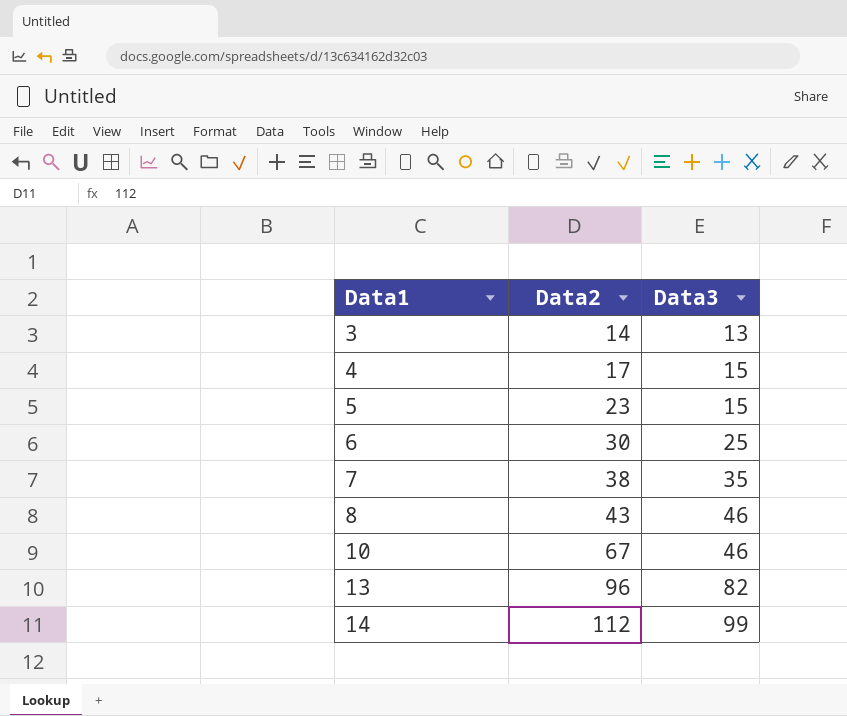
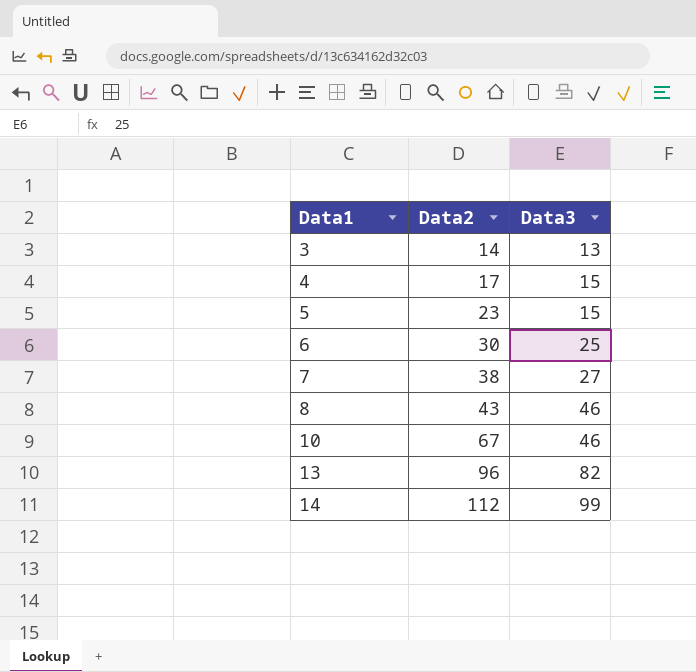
7 | Data3: 35 -> 27

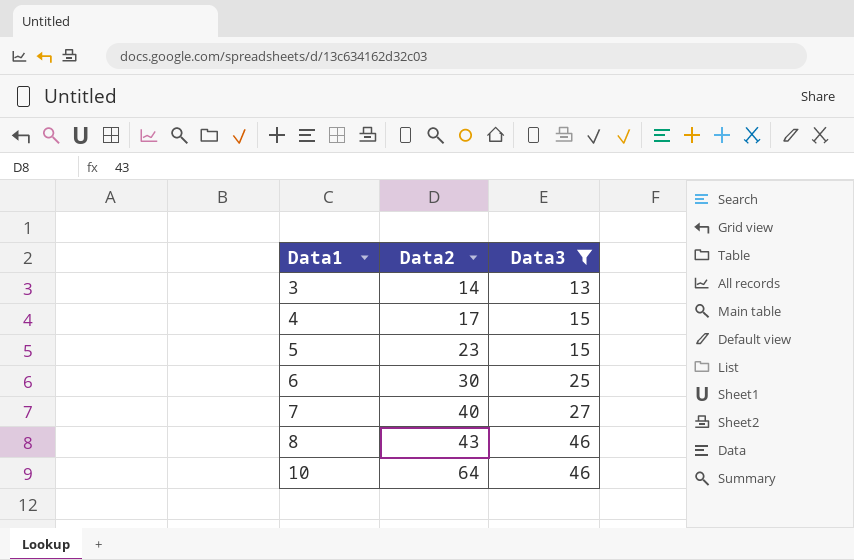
filter: none -> Data3 <= 46
7 | Data2: 38 -> 40
10 | Data2: 67 -> 64

